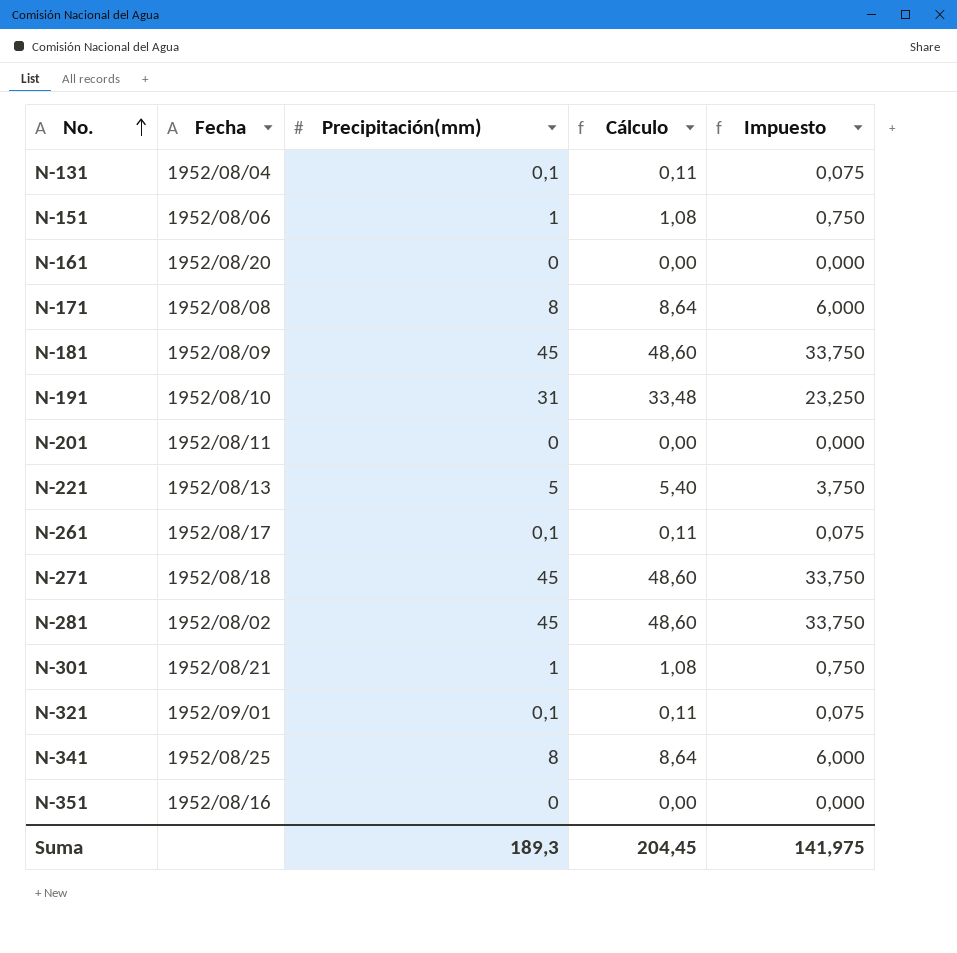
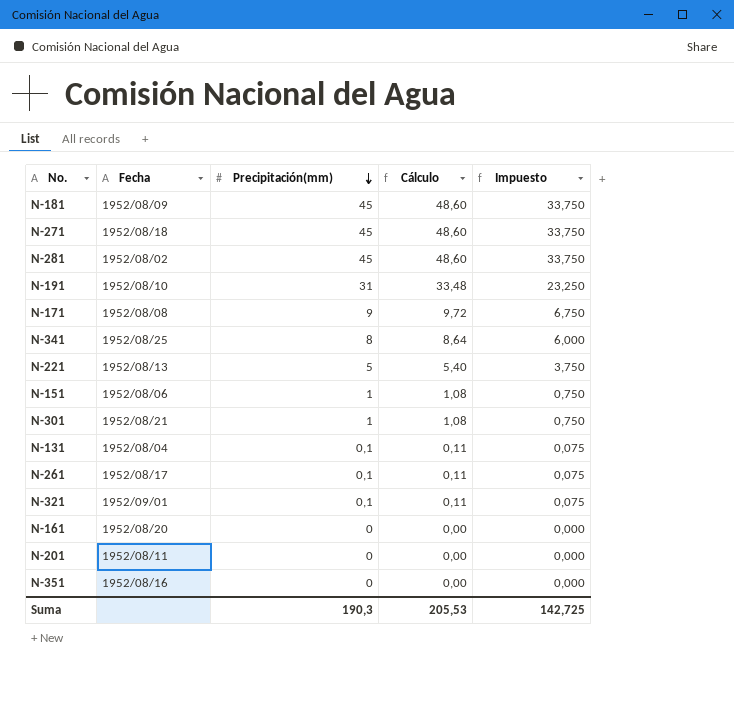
row order: No. ascending -> Precipitación(mm) descending
N-171 | Precipitación(mm): 8 -> 9
N-171 | Cálculo: 8,64 -> 9,72
N-171 | Impuesto: 6,000 -> 6,750
Suma | Precipitación(mm): 189,3 -> 190,3
Suma | Cálculo: 204,45 -> 205,53
Suma | Impuesto: 141,975 -> 142,725

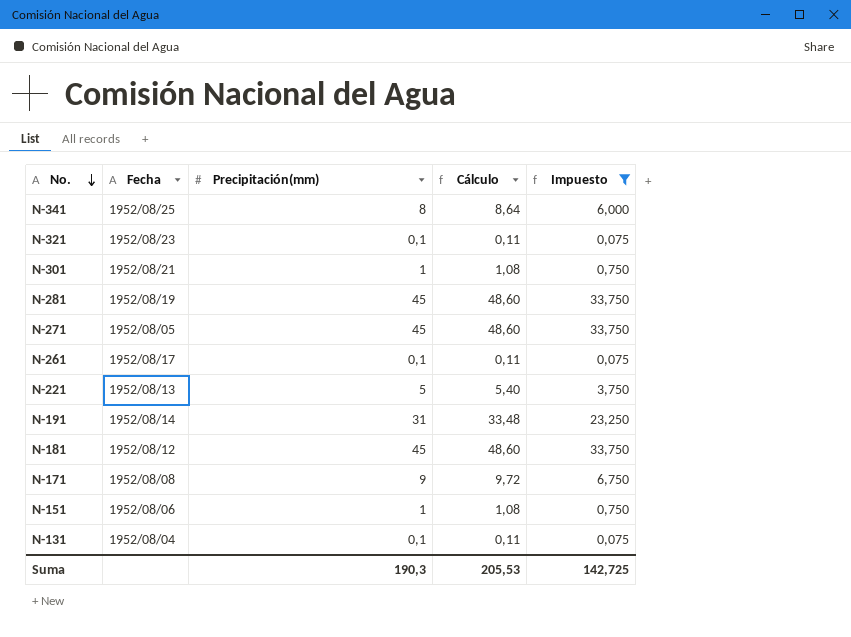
filter: none -> Impuesto != 0,000
row order: Precipitación(mm) descending -> No. descending
N-321 | Fecha: 1952/09/01 -> 1952/08/23
N-281 | Fecha: 1952/08/02 -> 1952/08/19
N-271 | Fecha: 1952/08/18 -> 1952/08/05
N-191 | Fecha: 1952/08/10 -> 1952/08/14
N-181 | Fecha: 1952/08/09 -> 1952/08/12

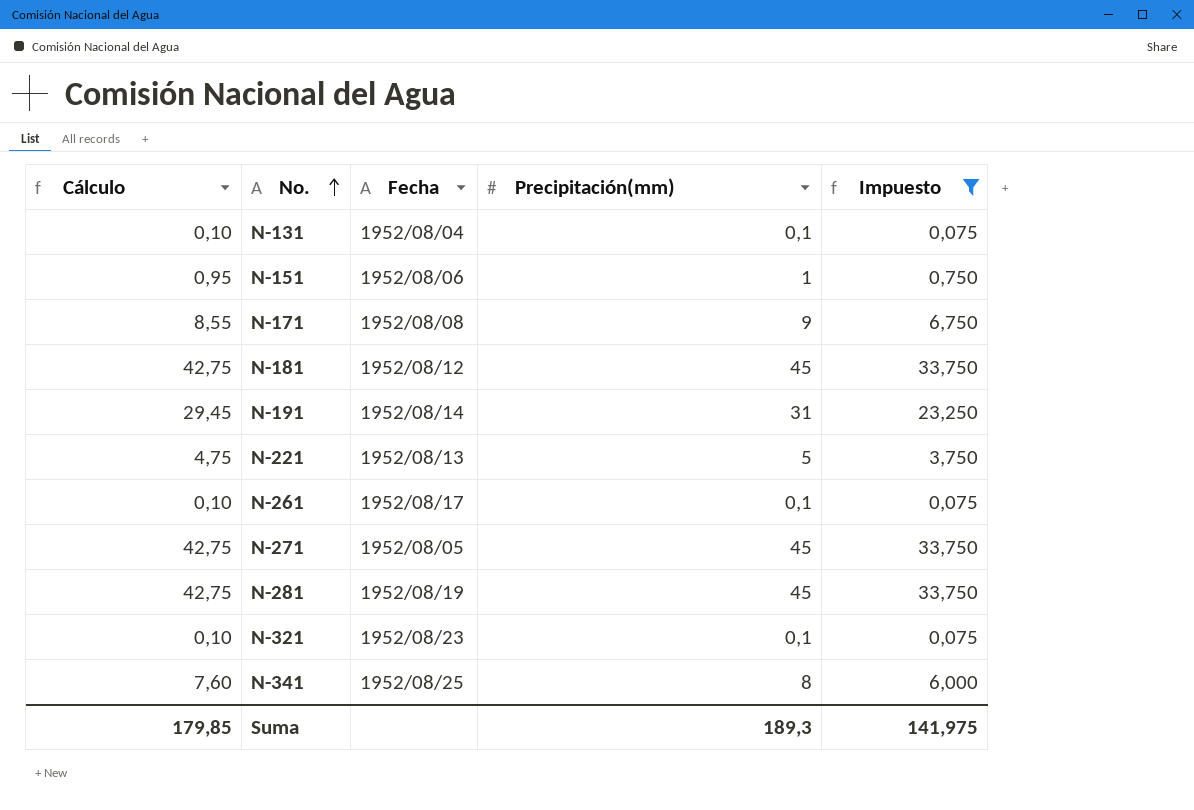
row order: No. descending -> No. ascending
column Cálculo | formula: [Precipitación(mm)] * 1,08 -> [Precipitación(mm)] * 0,95
column Cálculo | position: 4 -> 1
row N-301: 1952/08/21 | 1 | 1,08 | 0,750 -> none
Suma | Cálculo: 205,53 -> 179,85
Suma | Precipitación(mm): 190,3 -> 189,3
Suma | Impuesto: 142,725 -> 141,975

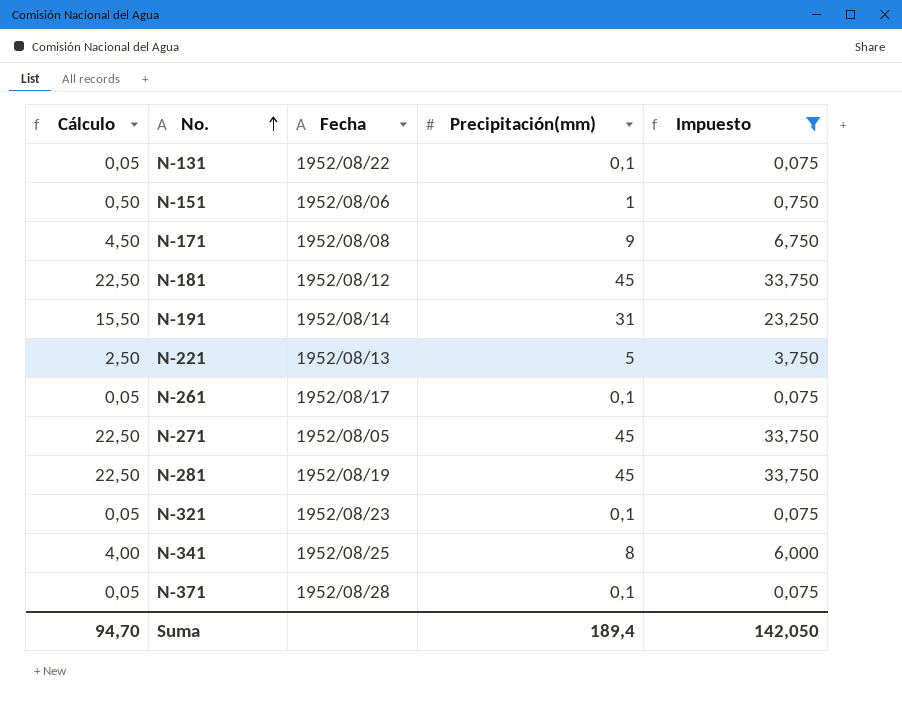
column Cálculo | formula: [Precipitación(mm)] * 0,95 -> [Precipitación(mm)] * 0,5
N-131 | Fecha: 1952/08/04 -> 1952/08/22
row N-371: none -> 0,05 | 1952/08/28 | 0,1 | 0,075
Suma | Cálculo: 179,85 -> 94,70
Suma | Precipitación(mm): 189,3 -> 189,4
Suma | Impuesto: 141,975 -> 142,050

